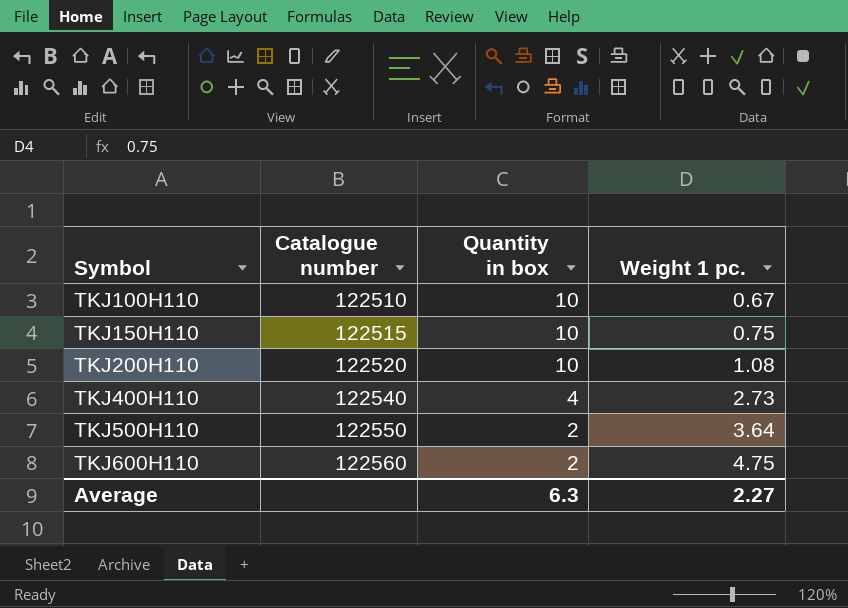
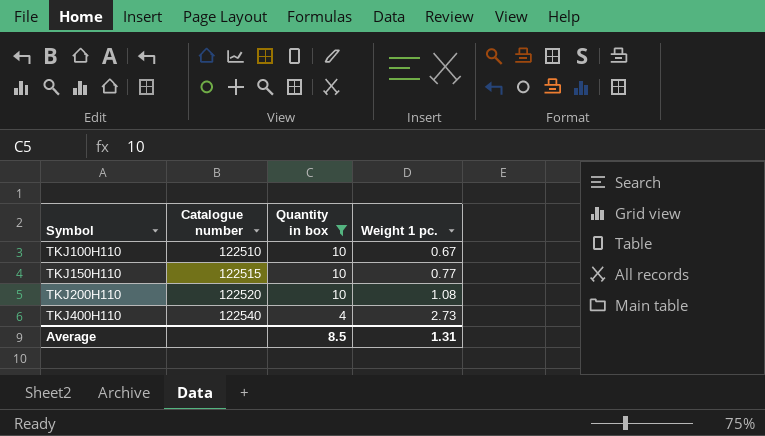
filter: none -> Quantity in box != 2
TKJ150H110 | Weight 1 pc.: 0.75 -> 0.77
Average | Quantity in box: 6.3 -> 8.5
Average | Weight 1 pc.: 2.27 -> 1.31

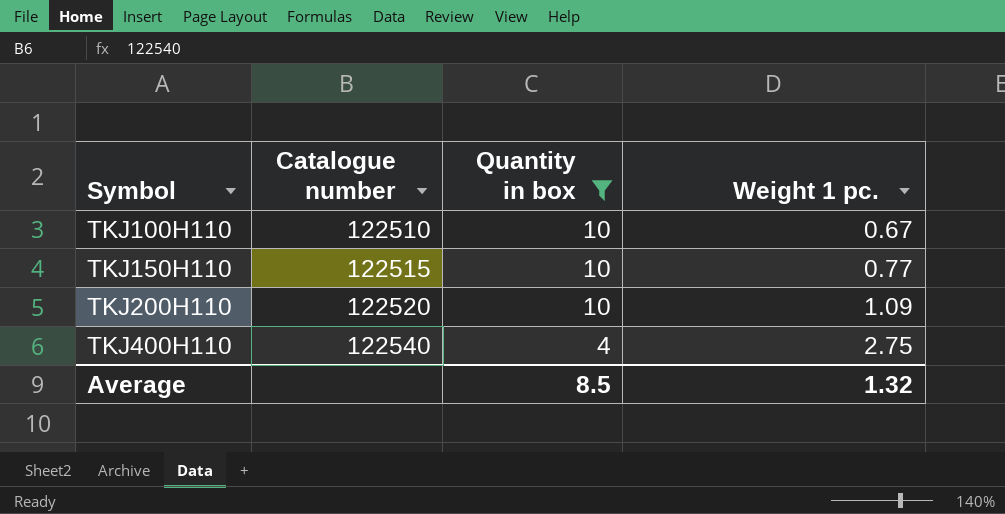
TKJ200H110 | Weight 1 pc.: 1.08 -> 1.09
TKJ400H110 | Weight 1 pc.: 2.73 -> 2.75
Average | Weight 1 pc.: 1.31 -> 1.32

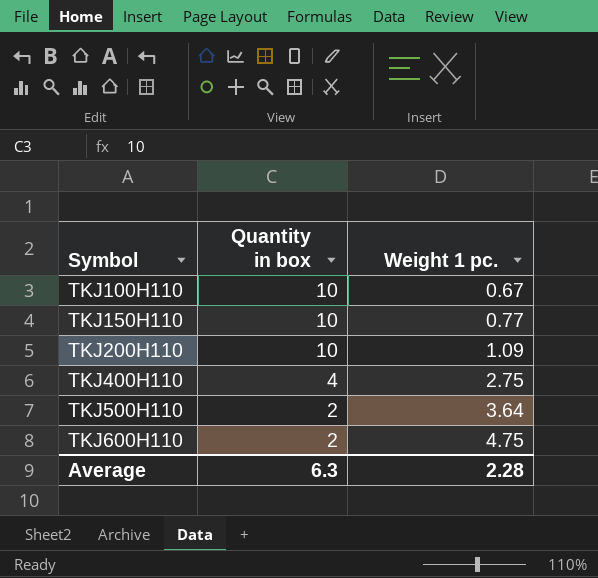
filter: Quantity in box != 2 -> none
column Catalogue number | position: 2 -> none
Average | Quantity in box: 8.5 -> 6.3
Average | Weight 1 pc.: 1.32 -> 2.28

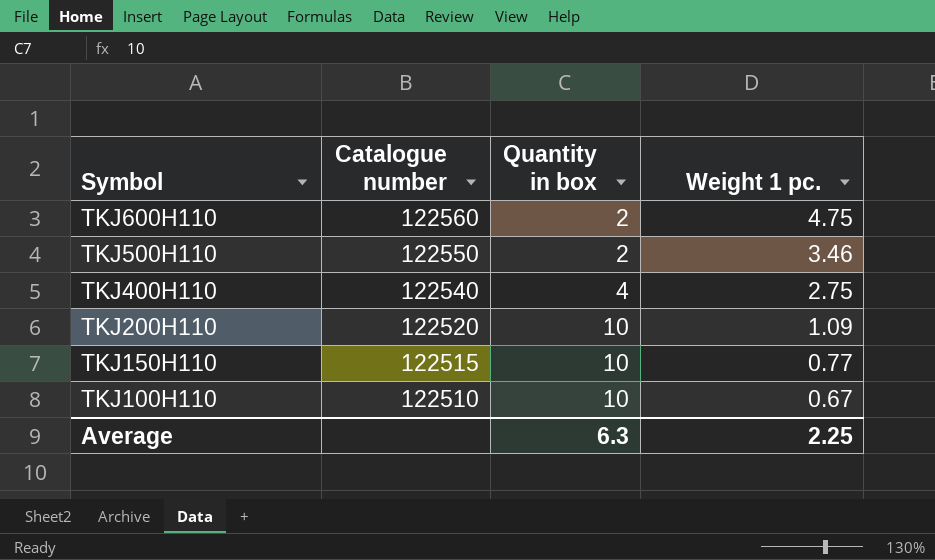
row order: Symbol ascending -> Symbol descending
column Catalogue number | position: none -> 2
TKJ500H110 | Weight 1 pc.: 3.64 -> 3.46
Average | Weight 1 pc.: 2.28 -> 2.25

